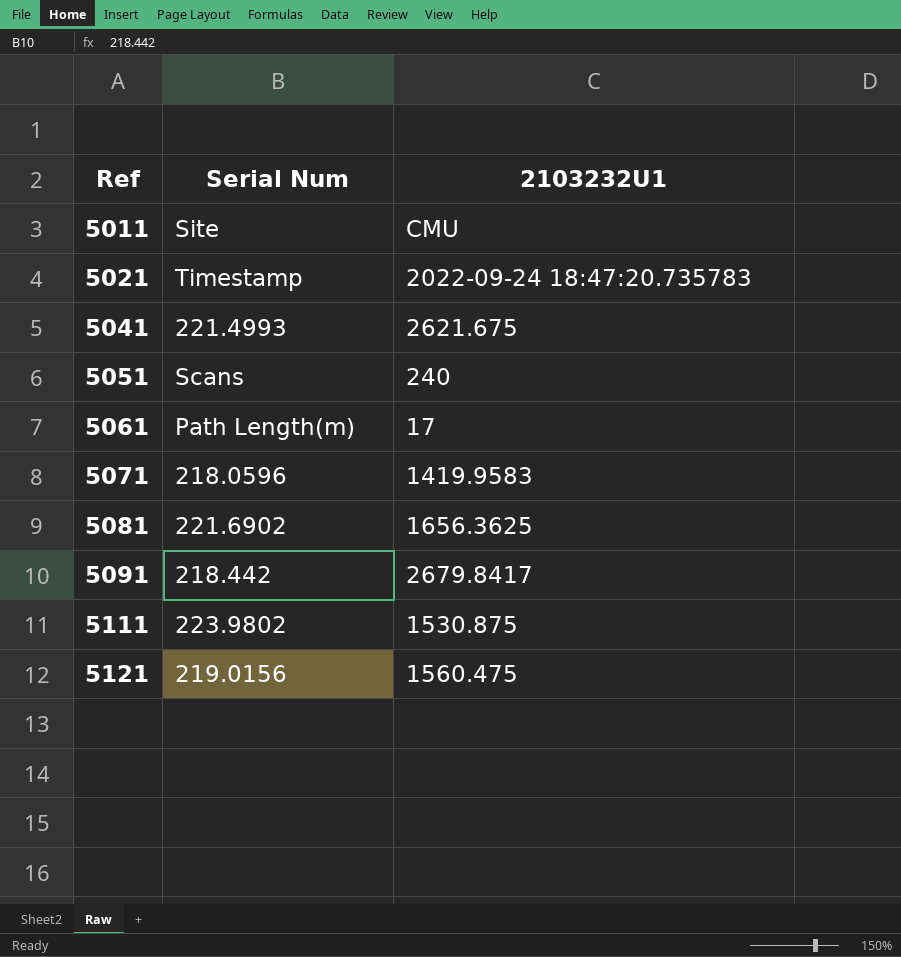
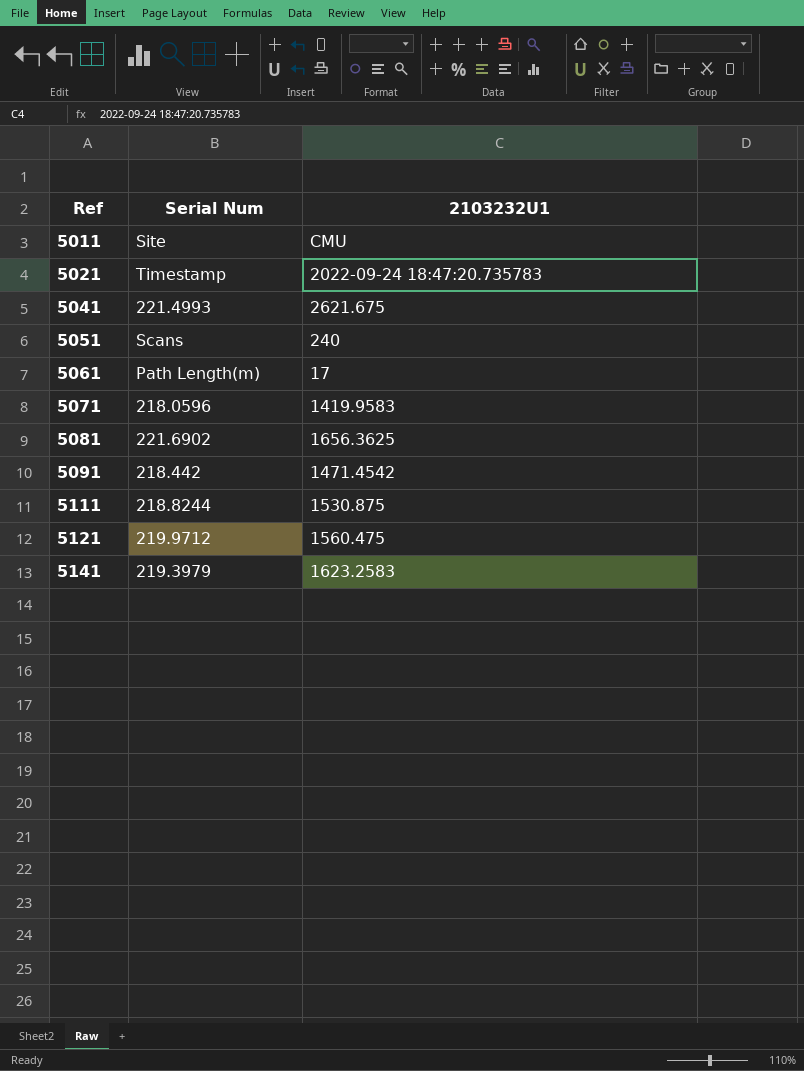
5091 | 2103232U1: 2679.8417 -> 1471.4542
5111 | Serial Num: 223.9802 -> 218.8244
5121 | Serial Num: 219.0156 -> 219.9712
row 5141: none -> 219.3979 | 1623.2583

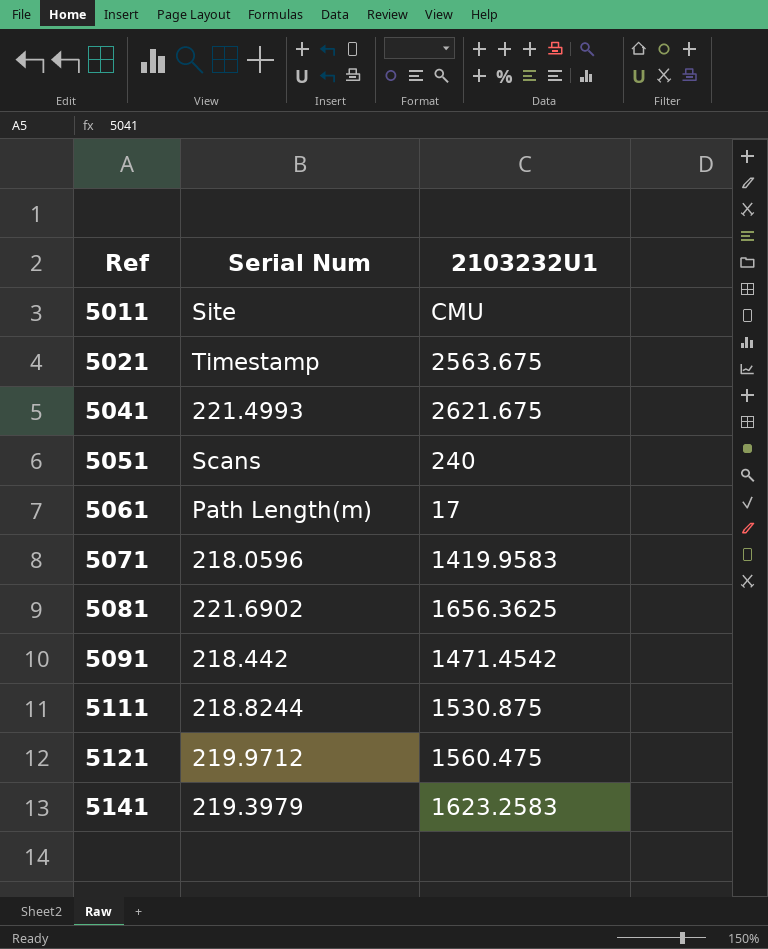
5021 | 2103232U1: 2022-09-24 18:47:20.735783 -> 2563.675

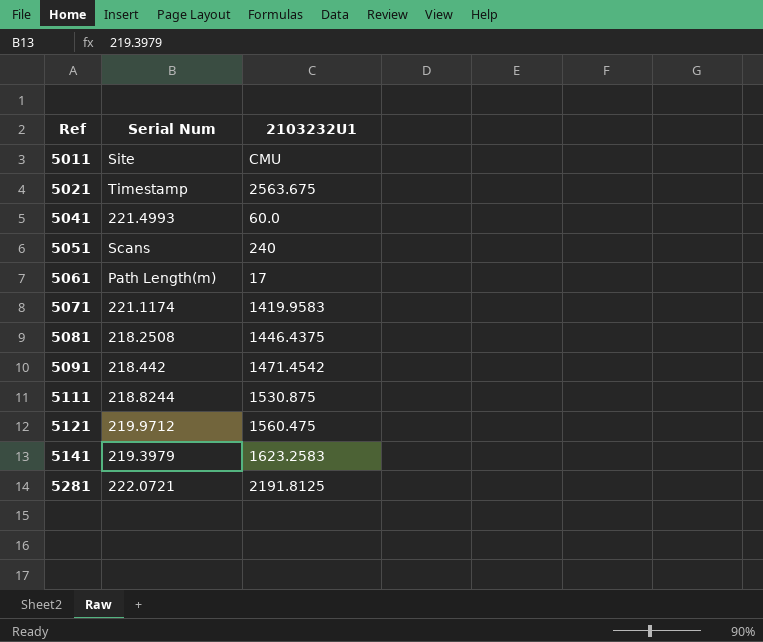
5041 | 2103232U1: 2621.675 -> 60.0
5071 | Serial Num: 218.0596 -> 221.1174
5081 | Serial Num: 221.6902 -> 218.2508
5081 | 2103232U1: 1656.3625 -> 1446.4375
row 5281: none -> 222.0721 | 2191.8125

